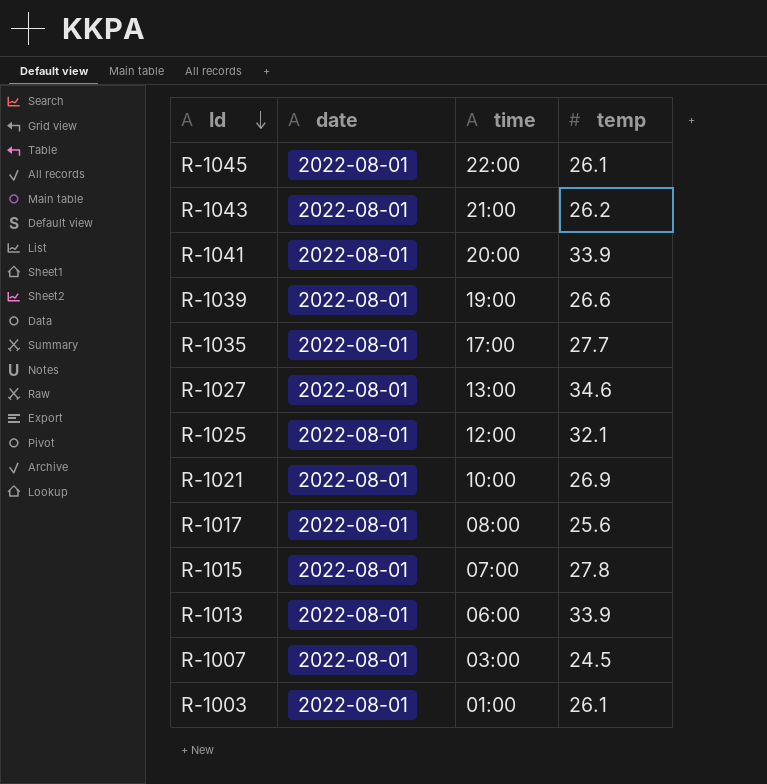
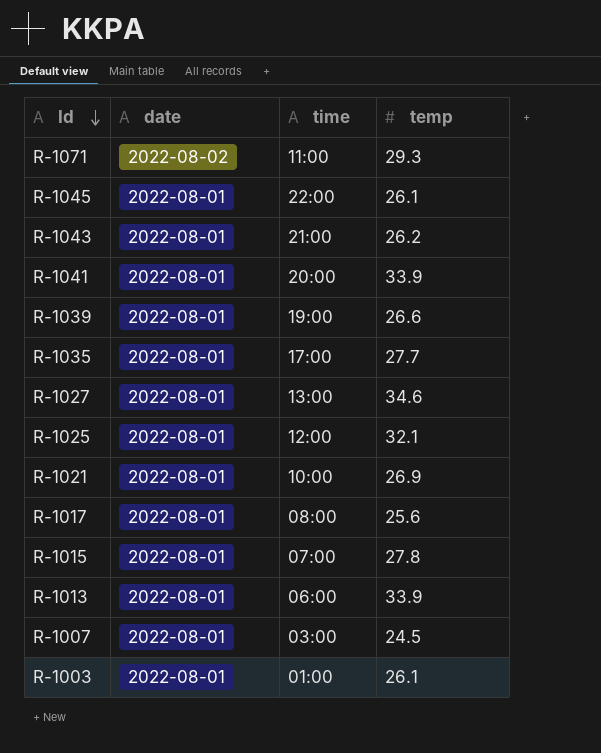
row R-1071: none -> 2022-08-02 | 11:00 | 29.3

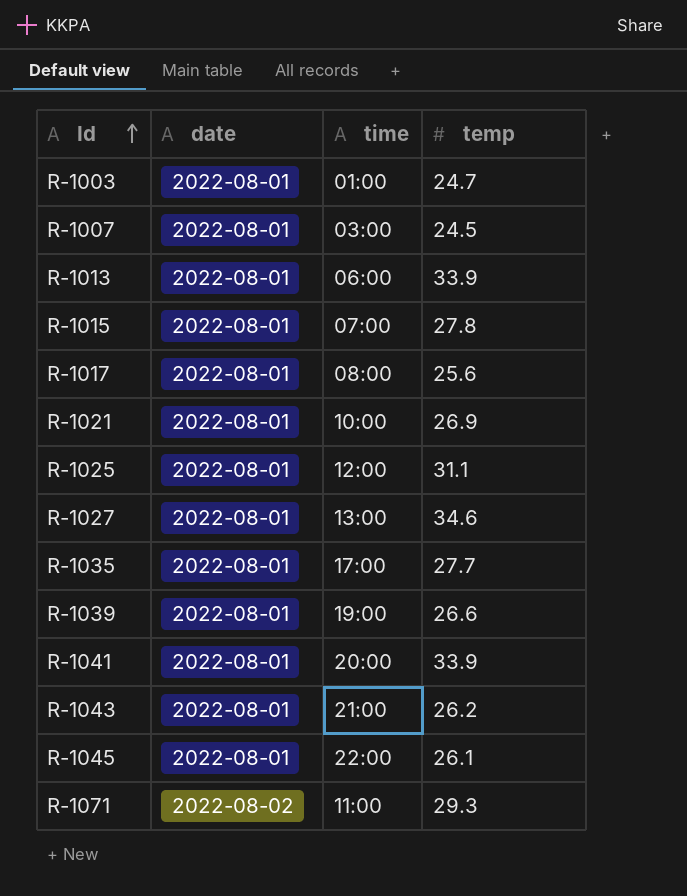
row order: Id descending -> Id ascending
R-1003 | temp: 26.1 -> 24.7
R-1025 | temp: 32.1 -> 31.1

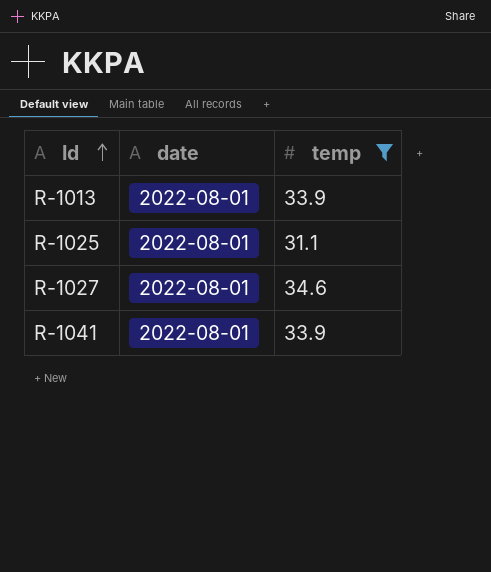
filter: none -> temp >= 31.1
column time | position: 3 -> none

